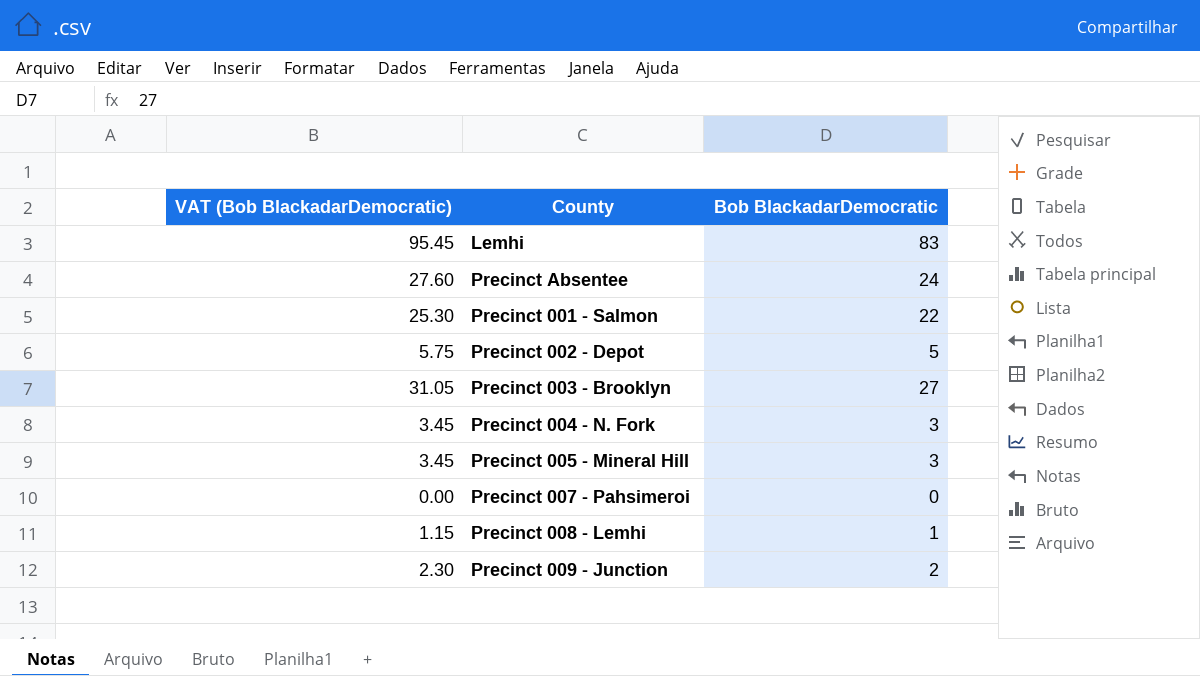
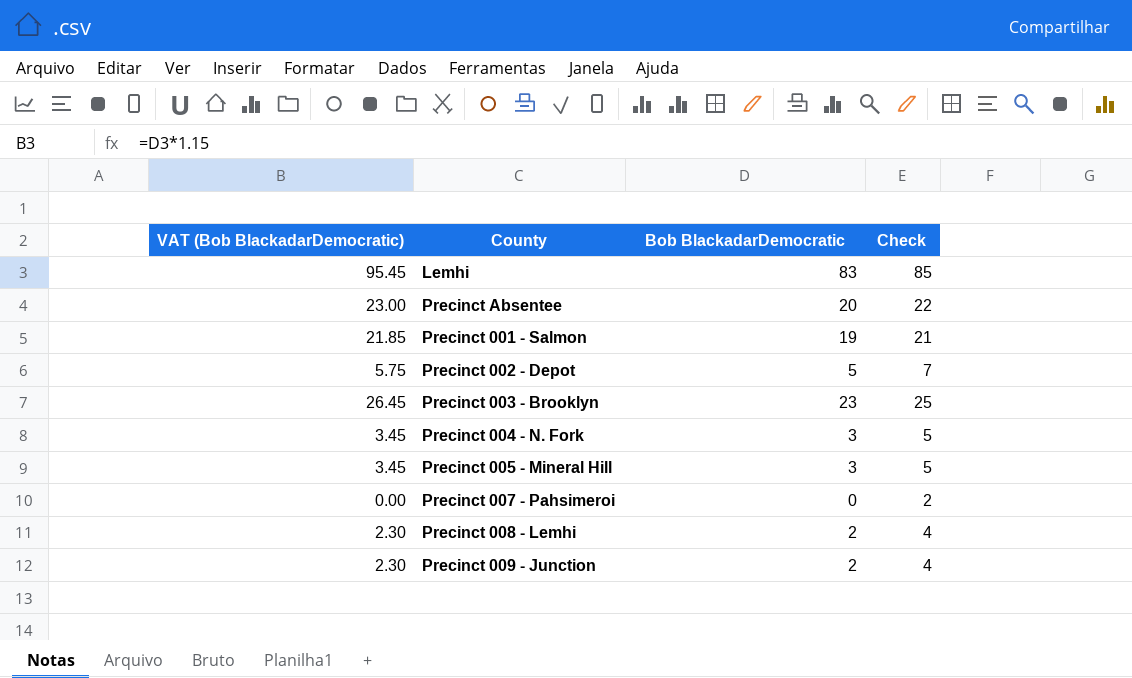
column Check | formula: none -> [Bob BlackadarDemocratic] + 2
Precinct Absentee | VAT (Bob BlackadarDemocratic): 27.60 -> 23.00
Precinct Absentee | Bob BlackadarDemocratic: 24 -> 20
Precinct 001 - Salmon | VAT (Bob BlackadarDemocratic): 25.30 -> 21.85
Precinct 001 - Salmon | Bob BlackadarDemocratic: 22 -> 19
Precinct 003 - Brooklyn | VAT (Bob BlackadarDemocratic): 31.05 -> 26.45
Precinct 003 - Brooklyn | Bob BlackadarDemocratic: 27 -> 23
Precinct 008 - Lemhi | VAT (Bob BlackadarDemocratic): 1.15 -> 2.30
Precinct 008 - Lemhi | Bob BlackadarDemocratic: 1 -> 2

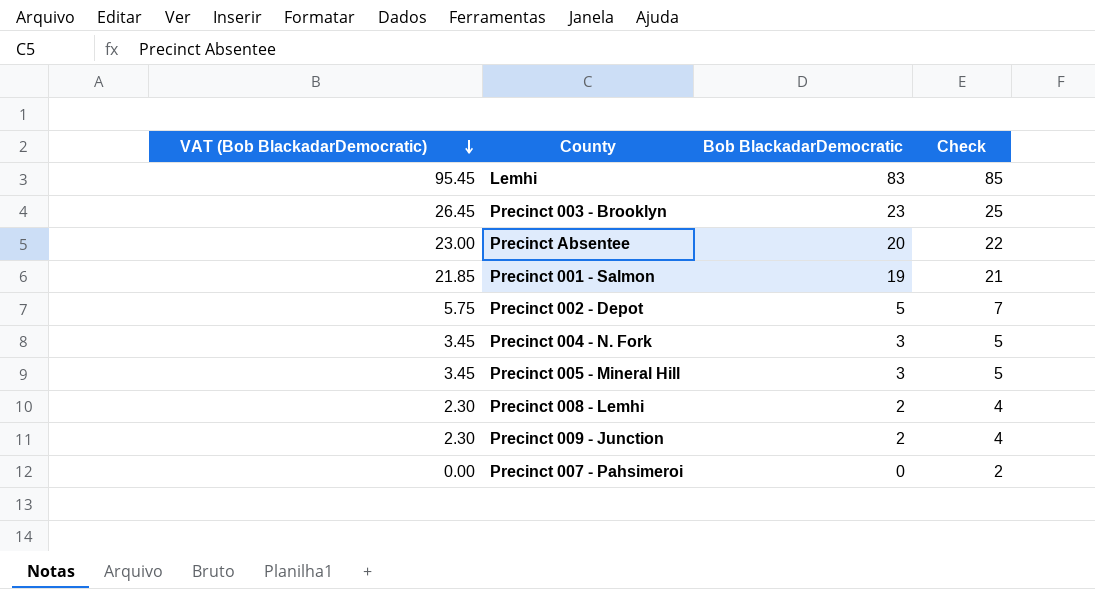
row order: none -> VAT (Bob BlackadarDemocratic) descending

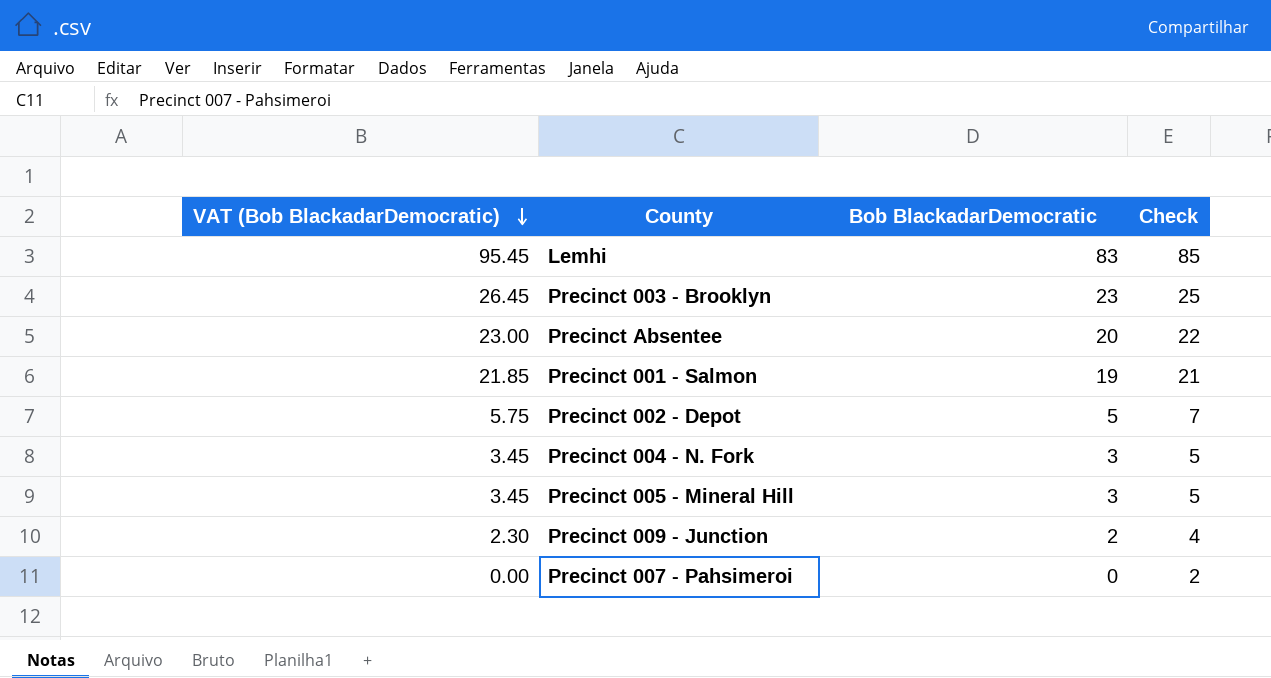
row Precinct 008 - Lemhi: 2.30 | 2 | 4 -> none

